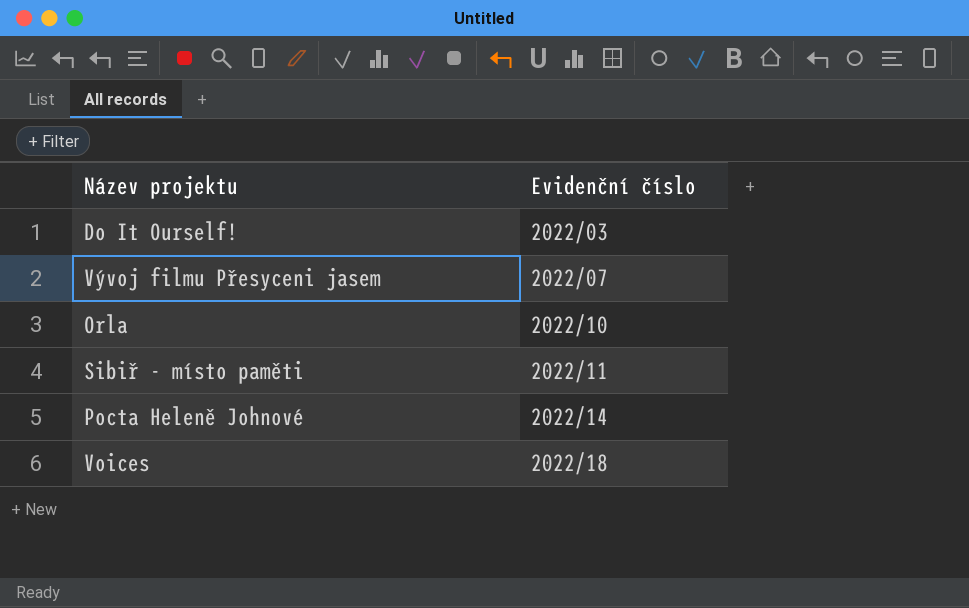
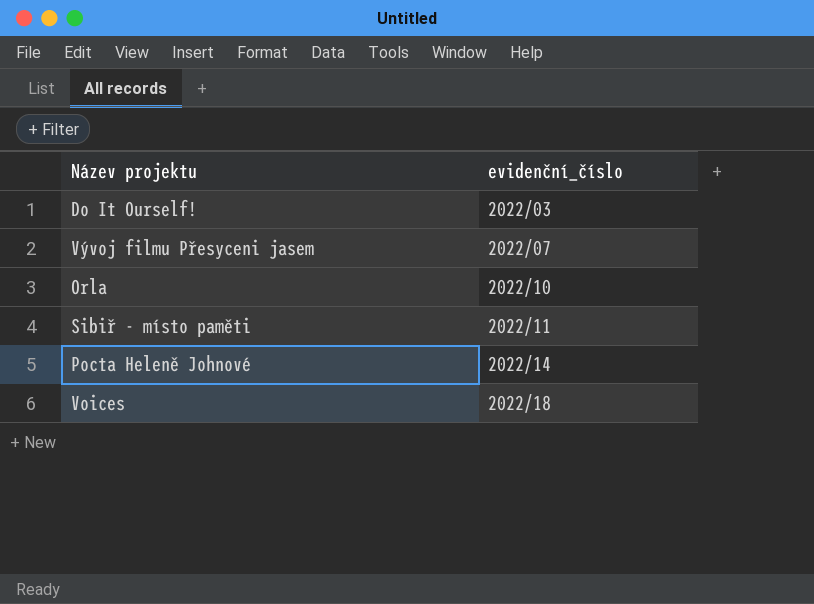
column name: Evidenční číslo -> evidenční_číslo

